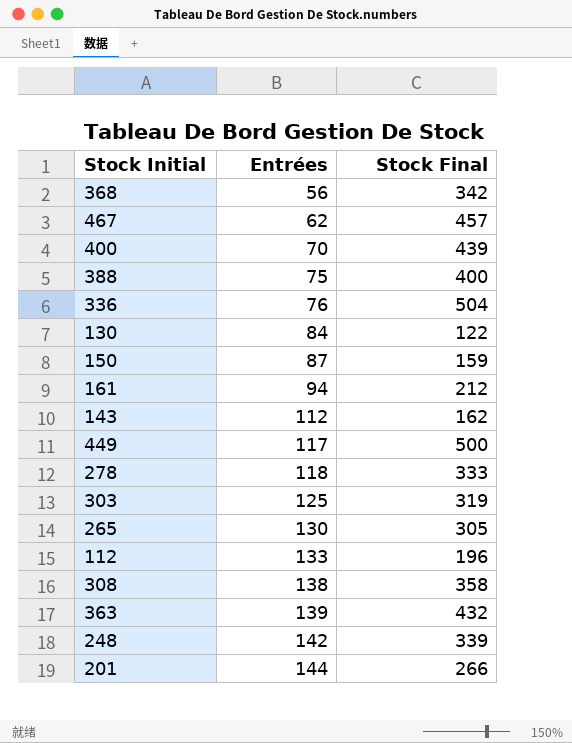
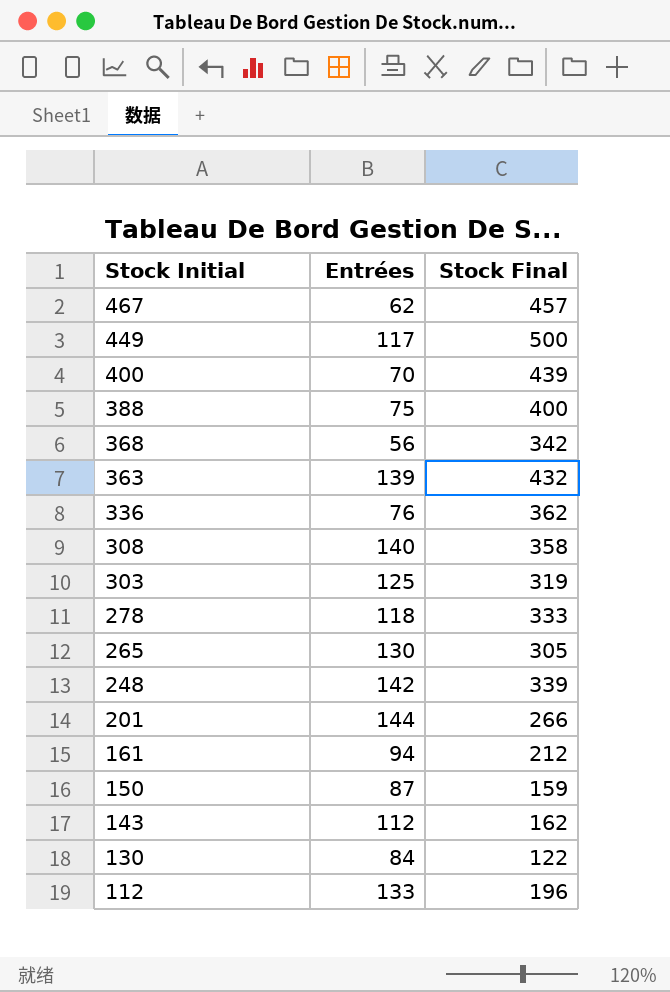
row order: Entrées ascending -> Stock Initial descending
336 | Stock Final: 504 -> 362
308 | Entrées: 138 -> 140

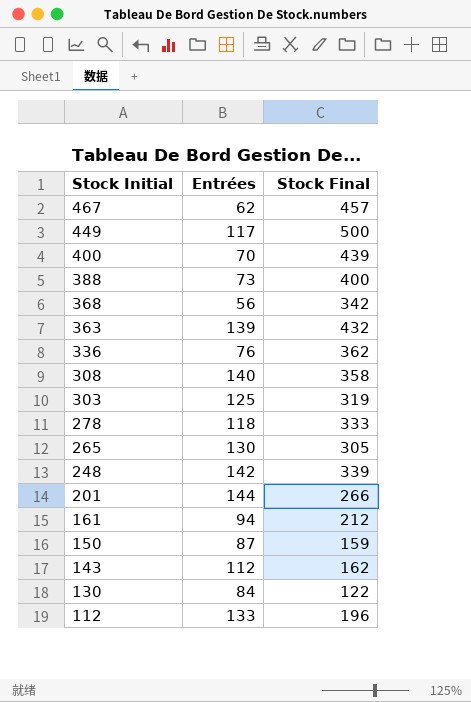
388 | Entrées: 75 -> 73

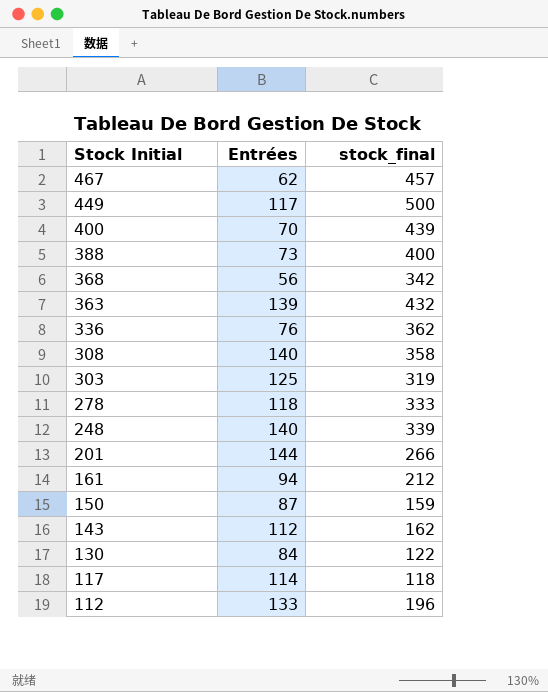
column name: Stock Final -> stock_final
row 265: 130 | 305 -> none
248 | Entrées: 142 -> 140
row 117: none -> 114 | 118

